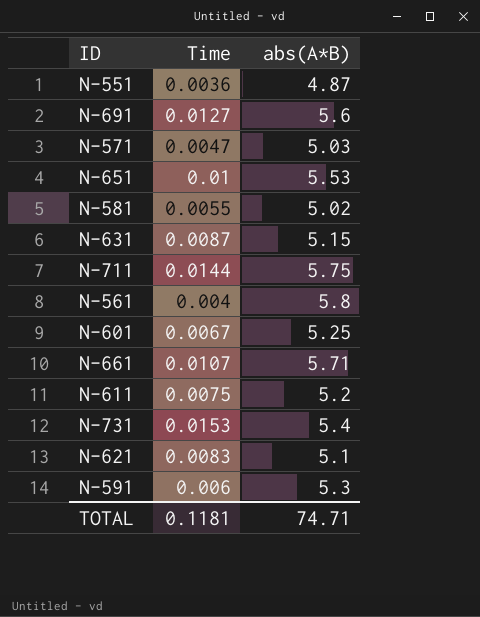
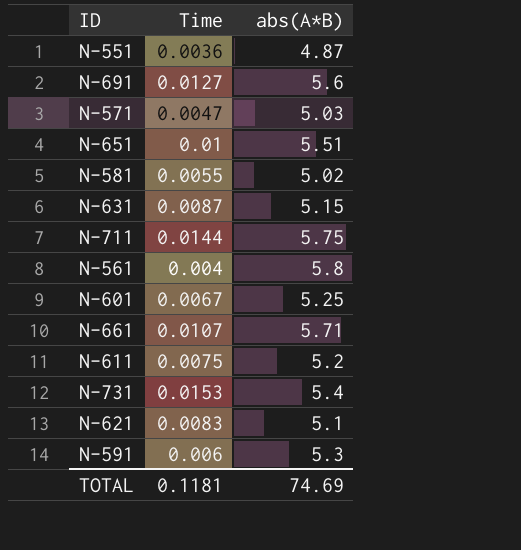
N-651 | abs(A*B): 5.53 -> 5.51
TOTAL | abs(A*B): 74.71 -> 74.69

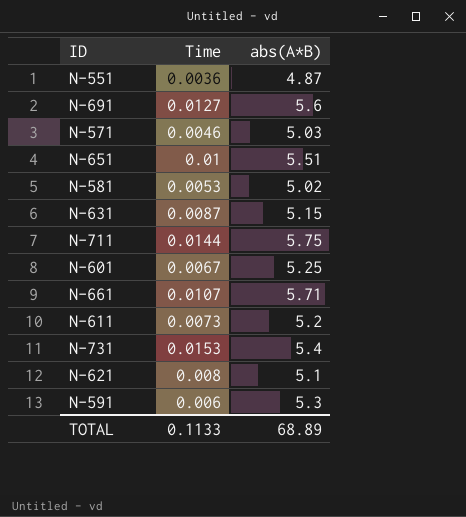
row N-561: 0.004 | 5.8 -> none
N-571 | Time: 0.0047 -> 0.0046
N-581 | Time: 0.0055 -> 0.0053
N-611 | Time: 0.0075 -> 0.0073
N-621 | Time: 0.0083 -> 0.008
TOTAL | Time: 0.1181 -> 0.1133
TOTAL | abs(A*B): 74.69 -> 68.89

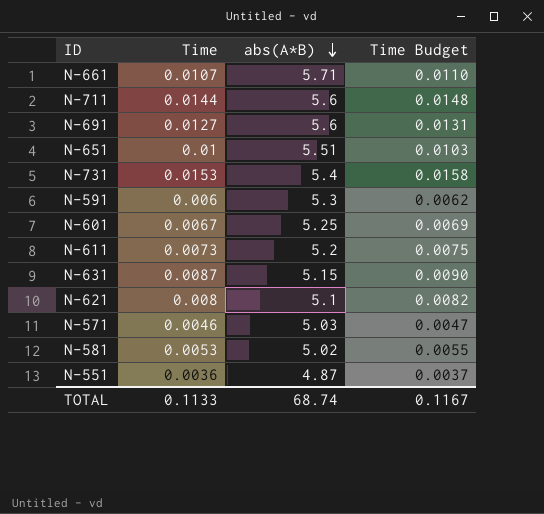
row order: none -> abs(A*B) descending
column Time Budget | formula: none -> [Time] * 1.03
N-711 | abs(A*B): 5.75 -> 5.6
TOTAL | abs(A*B): 68.89 -> 68.74

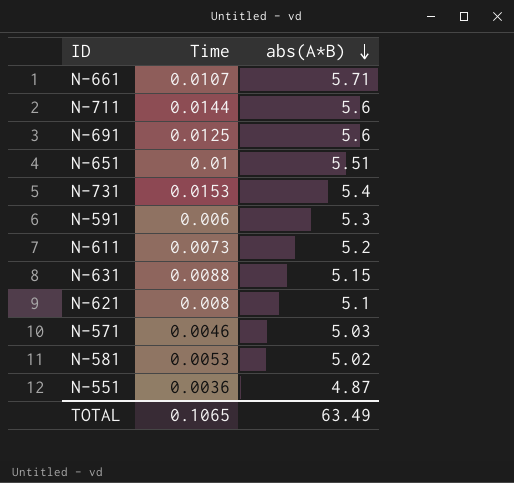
column Time Budget | formula: [Time] * 1.03 -> none
row N-601: 0.0067 | 5.25 | 0.0069 -> none
N-691 | Time: 0.0127 -> 0.0125
N-631 | Time: 0.0087 -> 0.0088
TOTAL | Time: 0.1133 -> 0.1065
TOTAL | abs(A*B): 68.74 -> 63.49

